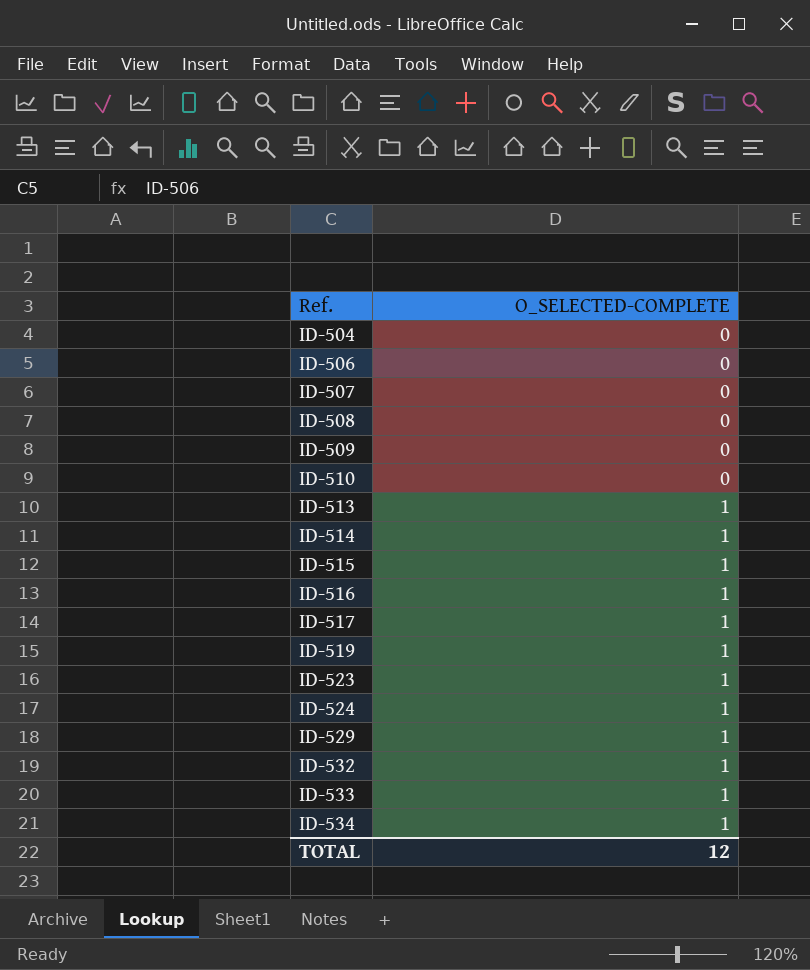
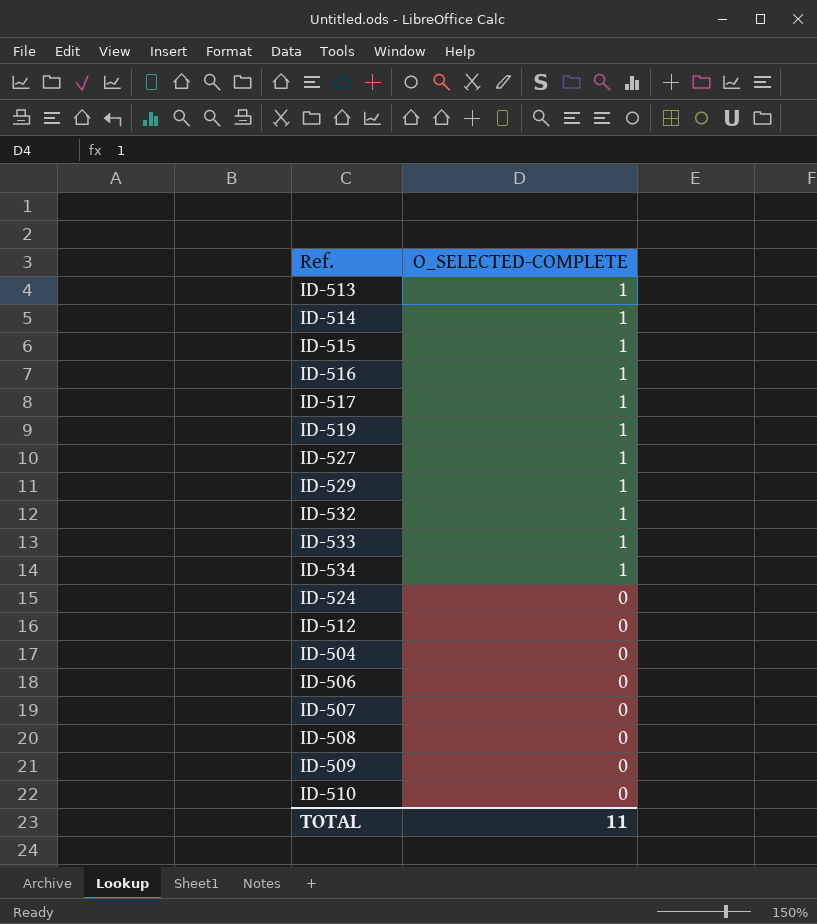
row order: Ref. ascending -> O_SELECTED-COMPLETE descending
row ID-523: 1 -> none
row ID-527: none -> 1
ID-524 | O_SELECTED-COMPLETE: 1 -> 0
row ID-512: none -> 0
TOTAL | O_SELECTED-COMPLETE: 12 -> 11

